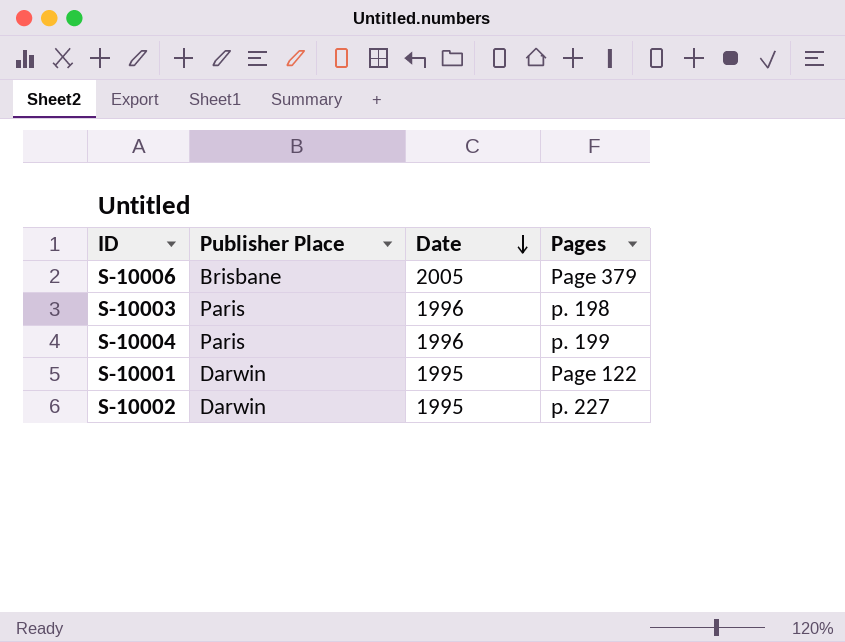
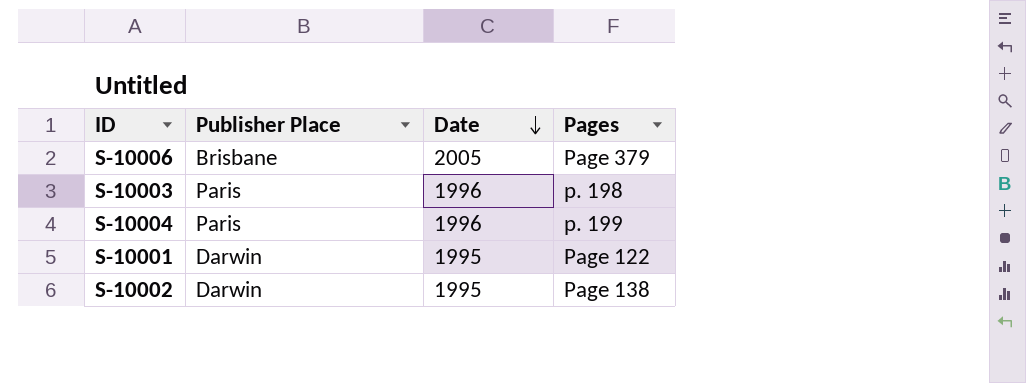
S-10002 | Pages: p. 227 -> Page 138

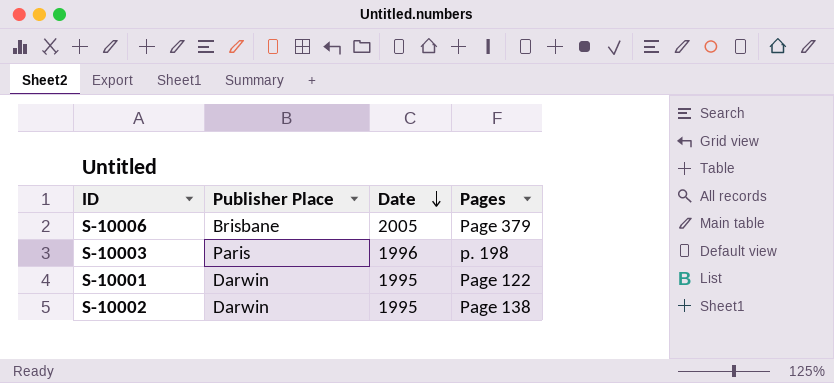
row S-10004: Paris | 1996 | p. 199 -> none

